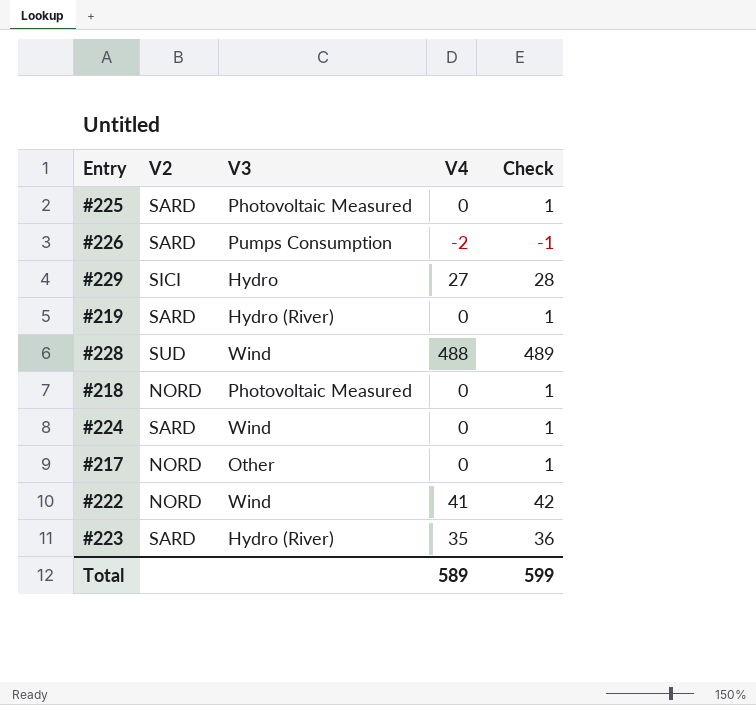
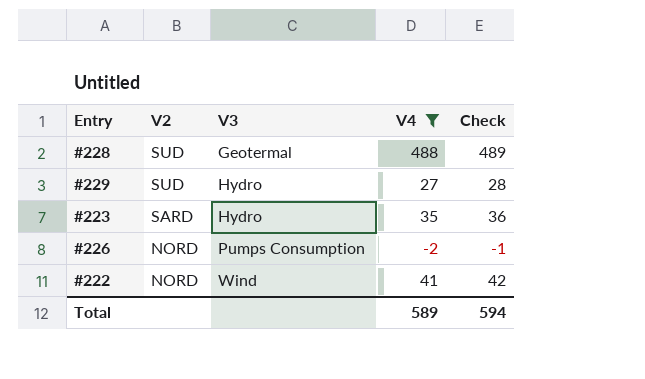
filter: none -> V4 != 0
row order: none -> V2 descending
#228 | V3: Wind -> Geotermal
#229 | V2: SICI -> SUD
#223 | V3: Hydro (River) -> Hydro
#226 | V2: SARD -> NORD
Total | Check: 599 -> 594

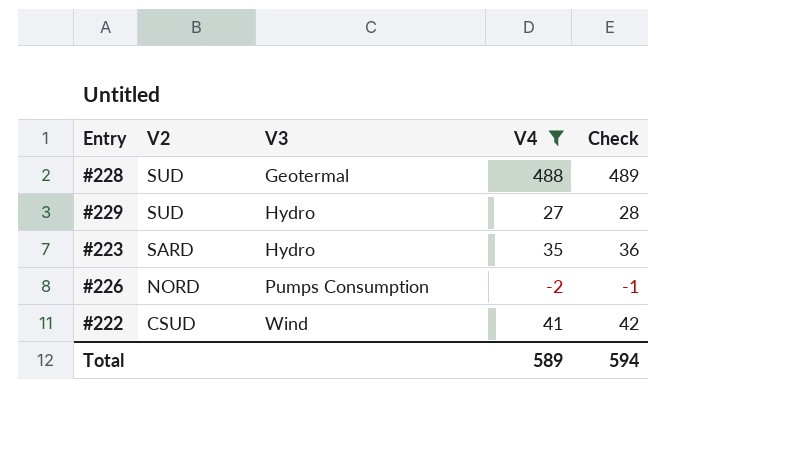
#222 | V2: NORD -> CSUD

